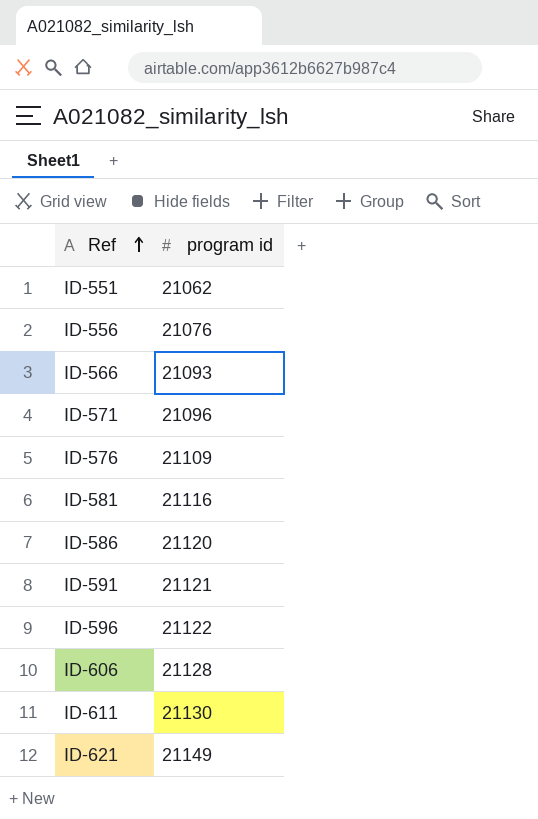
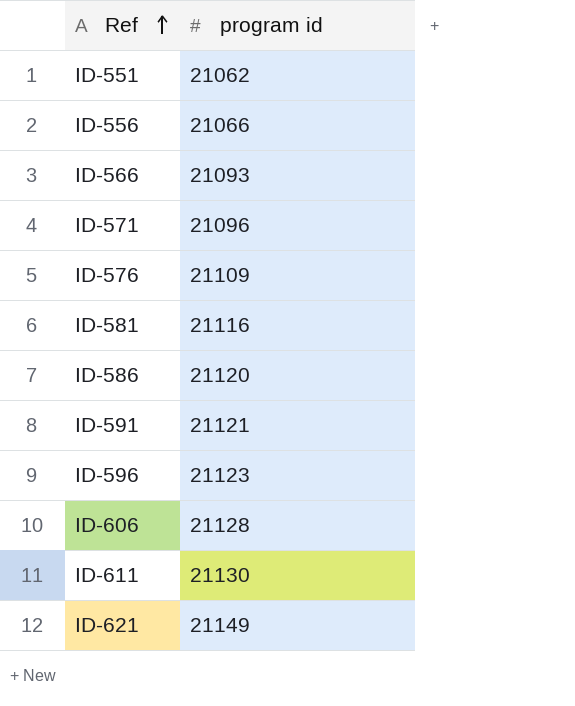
ID-556 | program id: 21076 -> 21066
ID-596 | program id: 21122 -> 21123

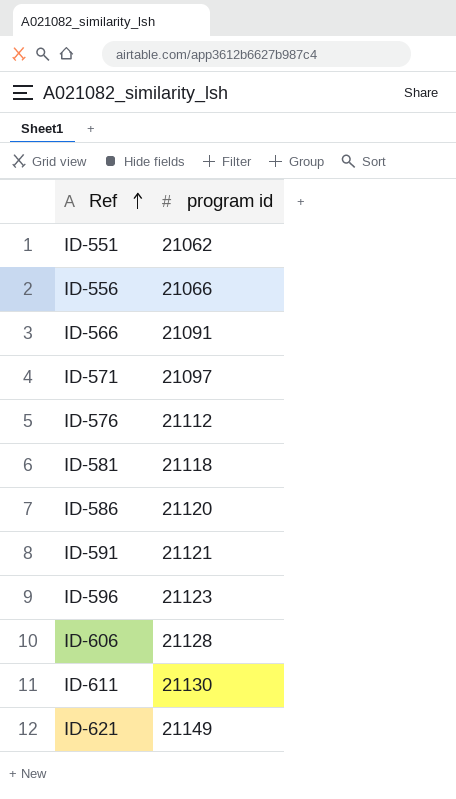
ID-566 | program id: 21093 -> 21091
ID-571 | program id: 21096 -> 21097
ID-576 | program id: 21109 -> 21112
ID-581 | program id: 21116 -> 21118

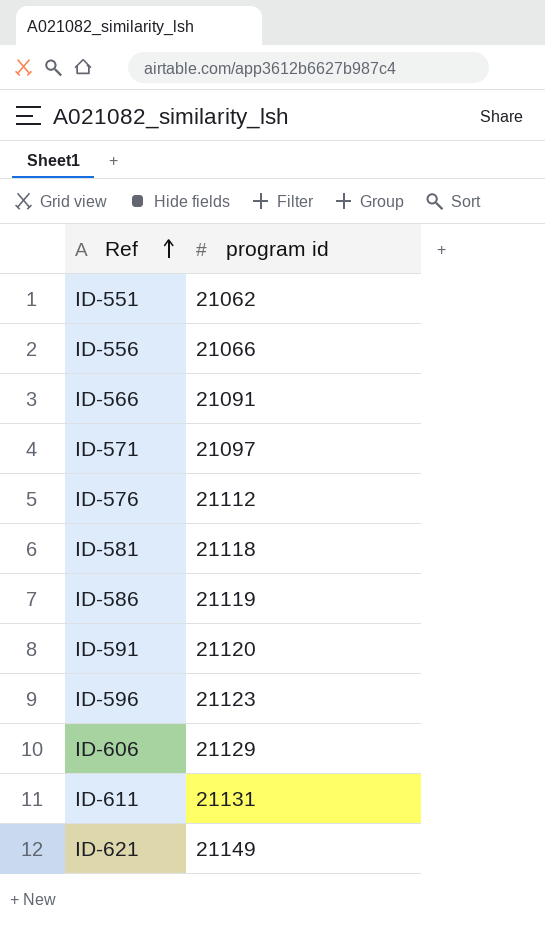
ID-586 | program id: 21120 -> 21119
ID-591 | program id: 21121 -> 21120
ID-606 | program id: 21128 -> 21129
ID-611 | program id: 21130 -> 21131

